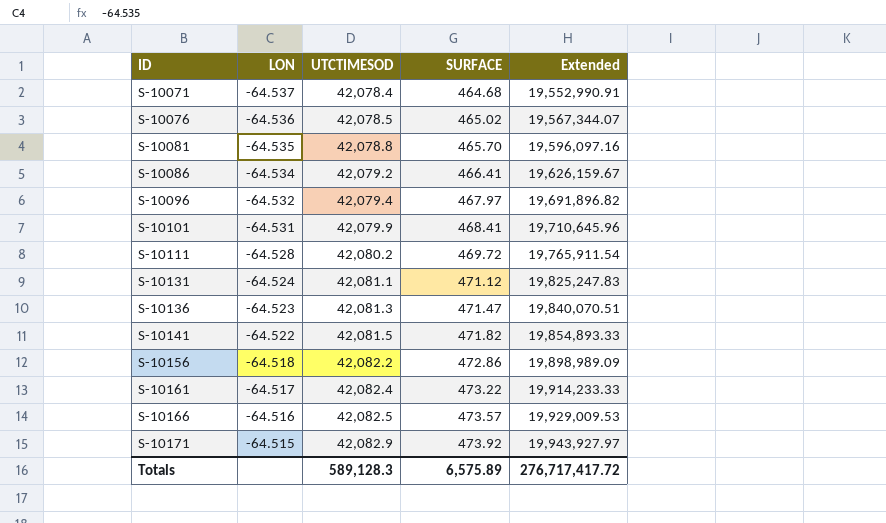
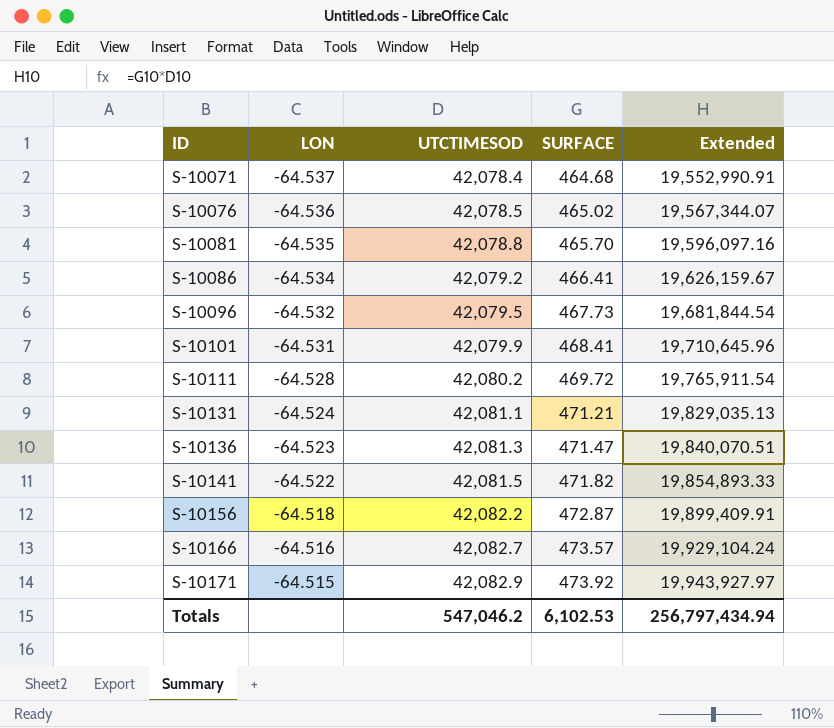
row S-10161: -64.517 | 42,082.4 | 473.22 | 19,914,233.33 -> none
S-10096 | UTCTIMESOD: 42,079.4 -> 42,079.5
S-10096 | SURFACE: 467.97 -> 467.73
S-10096 | Extended: 19,691,896.82 -> 19,681,844.54
S-10131 | SURFACE: 471.12 -> 471.21
S-10131 | Extended: 19,825,247.83 -> 19,829,035.13
S-10156 | SURFACE: 472.86 -> 472.87
S-10156 | Extended: 19,898,989.09 -> 19,899,409.91
S-10166 | UTCTIMESOD: 42,082.5 -> 42,082.7
S-10166 | Extended: 19,929,009.53 -> 19,929,104.24
Totals | UTCTIMESOD: 589,128.3 -> 547,046.2
Totals | SURFACE: 6,575.89 -> 6,102.53
Totals | Extended: 276,717,417.72 -> 256,797,434.94

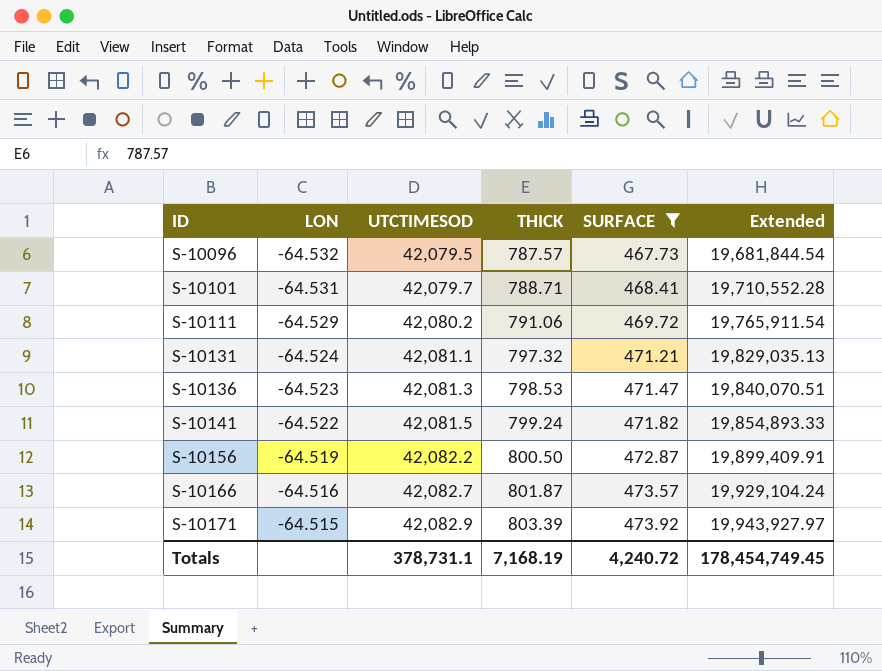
filter: none -> SURFACE >= 467.73
column THICK | position: none -> 4
S-10101 | UTCTIMESOD: 42,079.9 -> 42,079.7
S-10101 | Extended: 19,710,645.96 -> 19,710,552.28
S-10111 | LON: -64.528 -> -64.529
S-10156 | LON: -64.518 -> -64.519
Totals | UTCTIMESOD: 547,046.2 -> 378,731.1
Totals | SURFACE: 6,102.53 -> 4,240.72
Totals | Extended: 256,797,434.94 -> 178,454,749.45

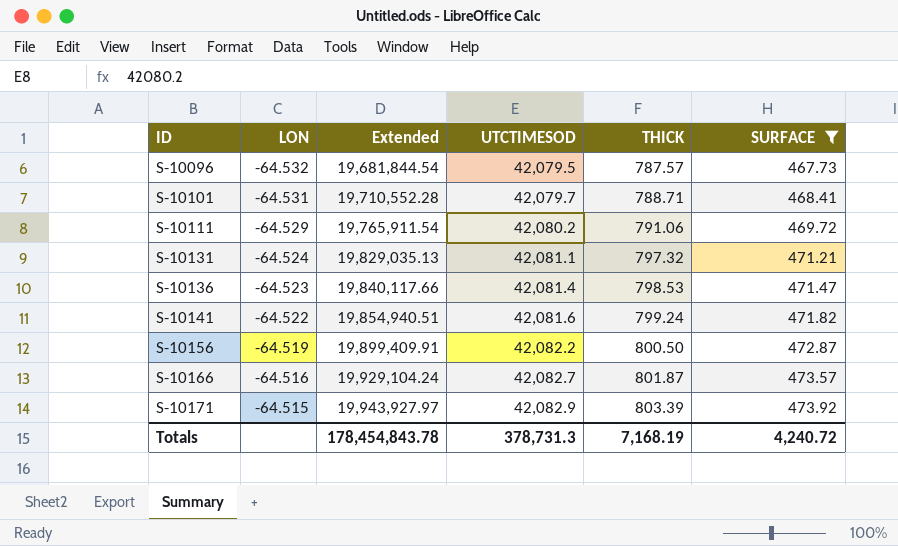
column Extended | position: 6 -> 3
S-10136 | Extended: 19,840,070.51 -> 19,840,117.66
S-10136 | UTCTIMESOD: 42,081.3 -> 42,081.4
S-10141 | Extended: 19,854,893.33 -> 19,854,940.51
S-10141 | UTCTIMESOD: 42,081.5 -> 42,081.6
Totals | Extended: 178,454,749.45 -> 178,454,843.78
Totals | UTCTIMESOD: 378,731.1 -> 378,731.3

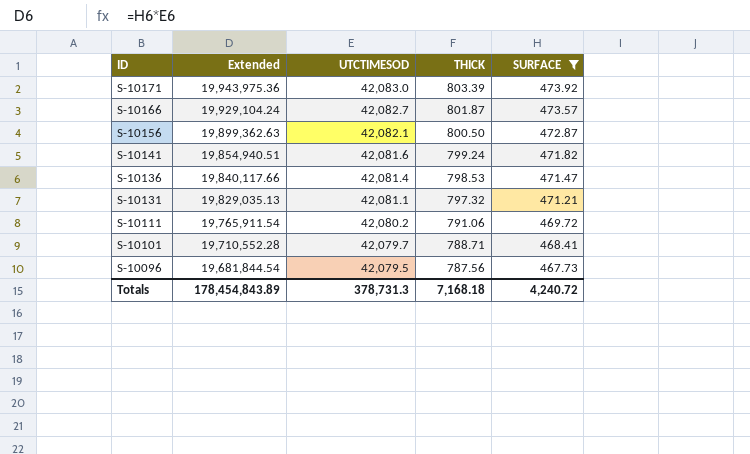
row order: ID ascending -> ID descending
column LON | position: 2 -> none
S-10171 | Extended: 19,943,927.97 -> 19,943,975.36
S-10171 | UTCTIMESOD: 42,082.9 -> 42,083.0
S-10156 | Extended: 19,899,409.91 -> 19,899,362.63
S-10156 | UTCTIMESOD: 42,082.2 -> 42,082.1
S-10096 | THICK: 787.57 -> 787.56
Totals | Extended: 178,454,843.78 -> 178,454,843.89
Totals | THICK: 7,168.19 -> 7,168.18

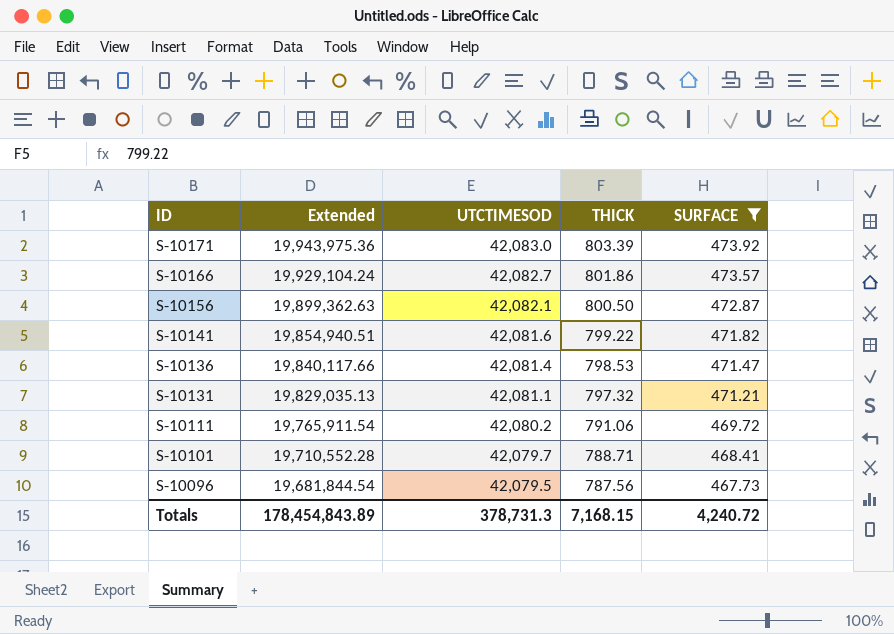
S-10166 | THICK: 801.87 -> 801.86
S-10141 | THICK: 799.24 -> 799.22
Totals | THICK: 7,168.18 -> 7,168.15

